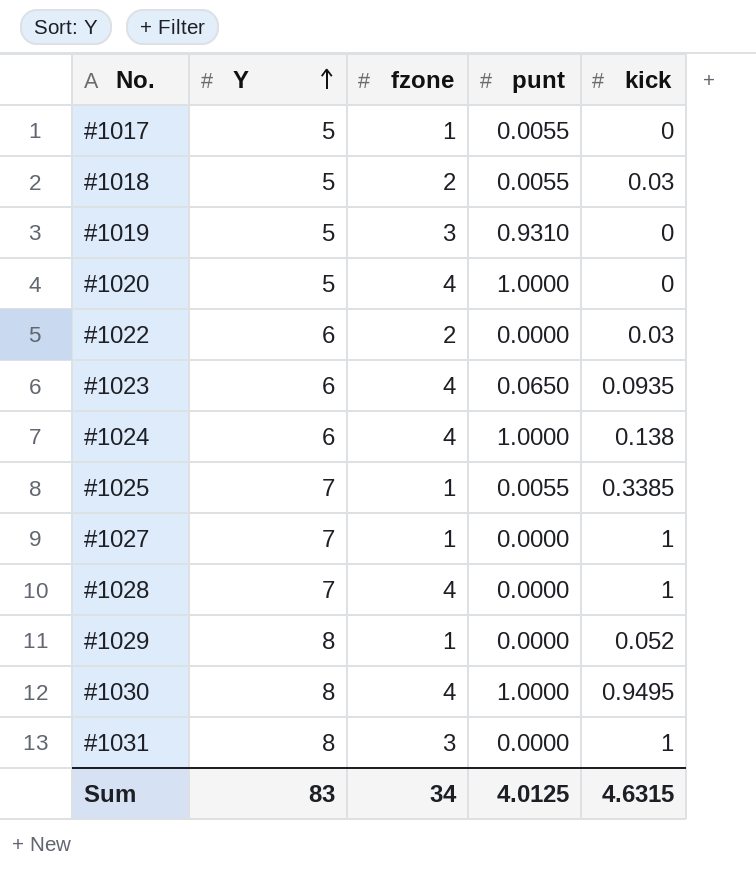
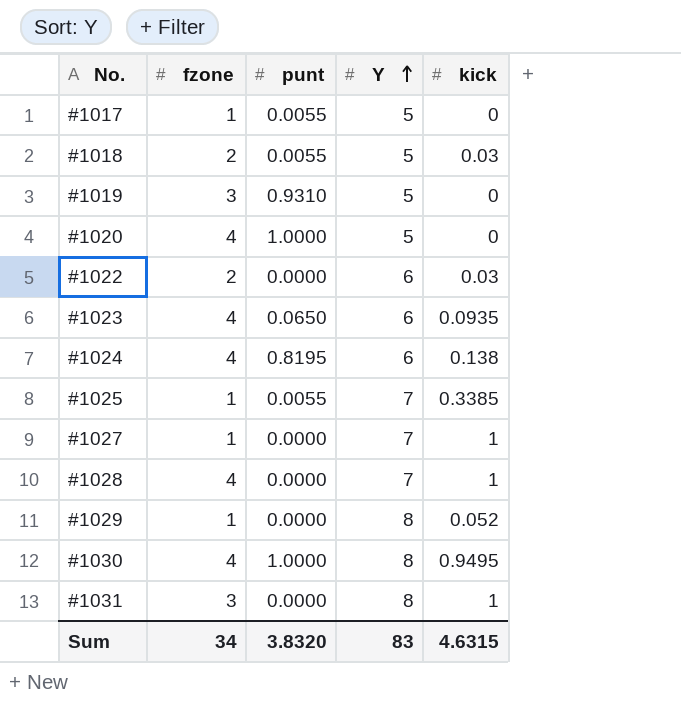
column Y | position: 2 -> 4
#1024 | punt: 1.0000 -> 0.8195
Sum | punt: 4.0125 -> 3.8320

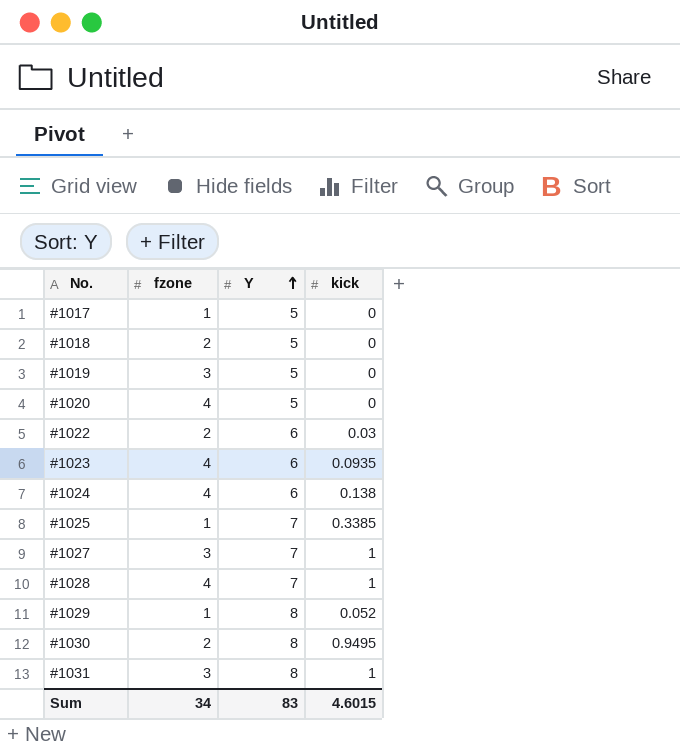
column punt | position: 3 -> none
#1018 | kick: 0.03 -> 0
#1027 | fzone: 1 -> 3
#1030 | fzone: 4 -> 2
Sum | kick: 4.6315 -> 4.6015

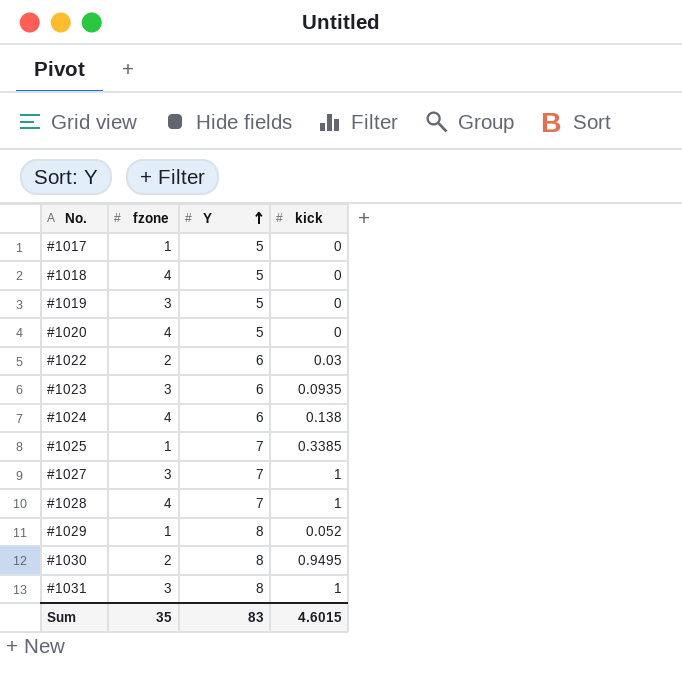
#1018 | fzone: 2 -> 4
#1023 | fzone: 4 -> 3
Sum | fzone: 34 -> 35

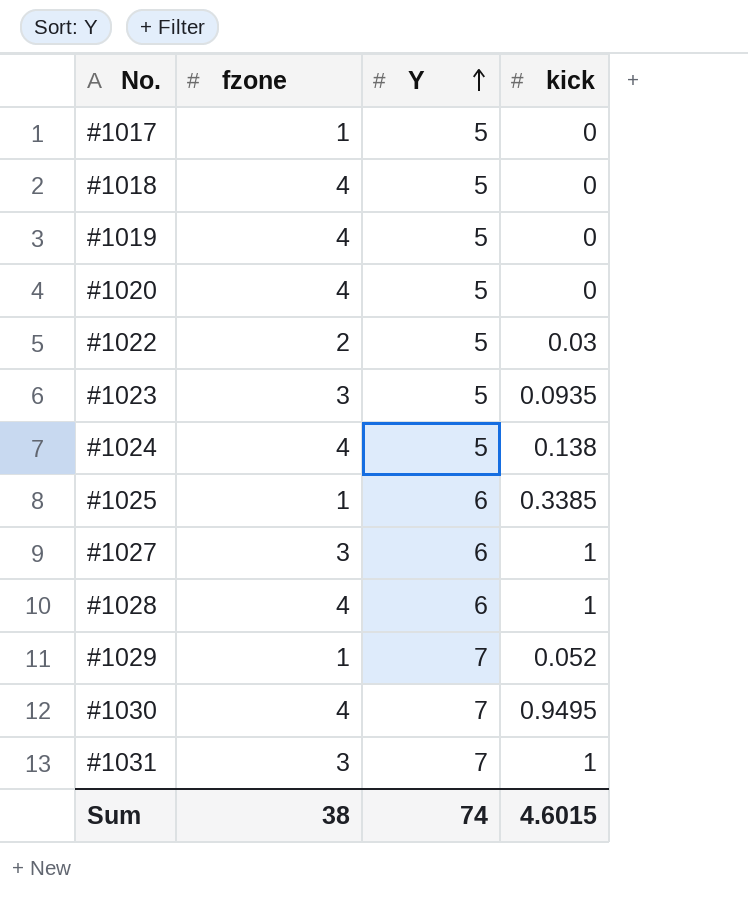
#1019 | fzone: 3 -> 4
#1022 | Y: 6 -> 5
#1023 | Y: 6 -> 5
#1024 | Y: 6 -> 5
#1025 | Y: 7 -> 6
#1027 | Y: 7 -> 6
#1028 | Y: 7 -> 6
#1029 | Y: 8 -> 7
#1030 | fzone: 2 -> 4
#1030 | Y: 8 -> 7
#1031 | Y: 8 -> 7
Sum | fzone: 35 -> 38
Sum | Y: 83 -> 74

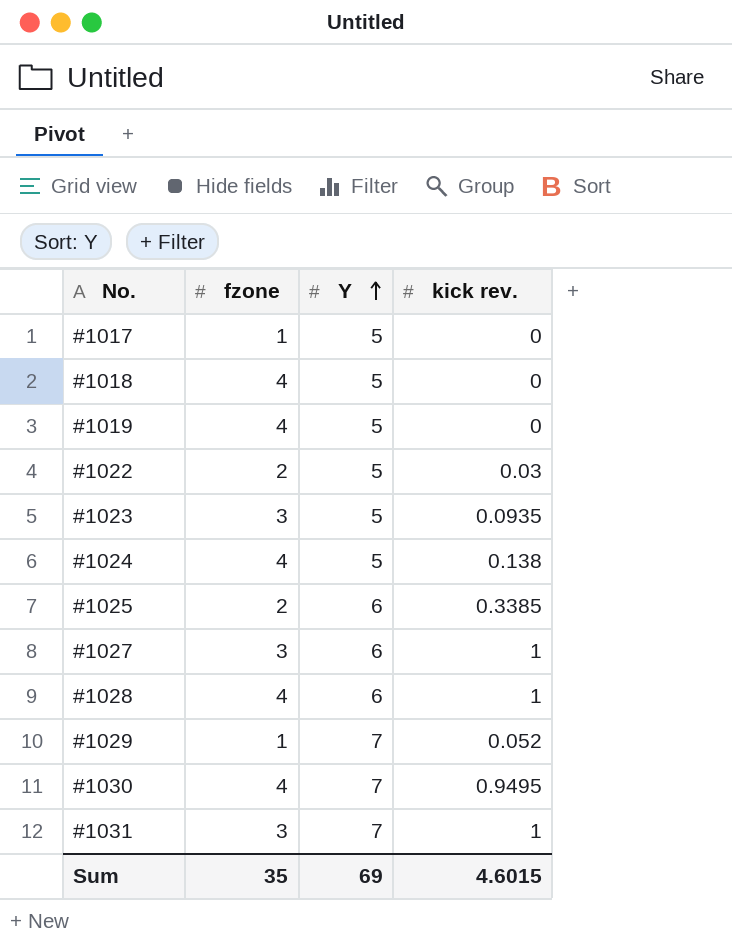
column name: kick -> kick rev.
row #1020: 4 | 5 | 0 -> none
#1025 | fzone: 1 -> 2
Sum | fzone: 38 -> 35
Sum | Y: 74 -> 69

